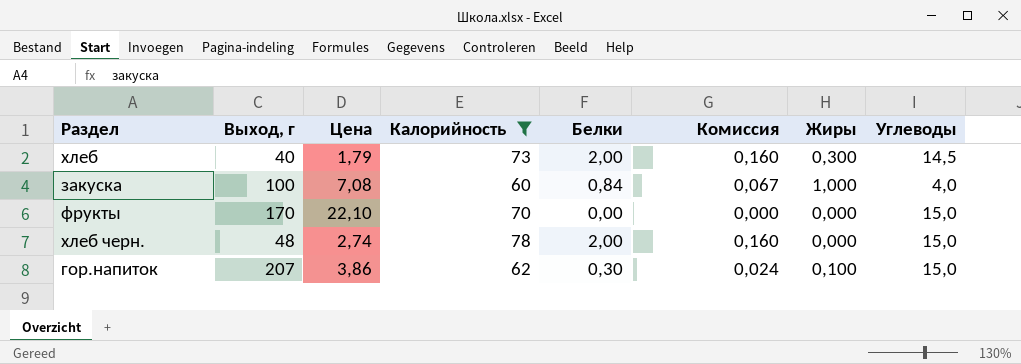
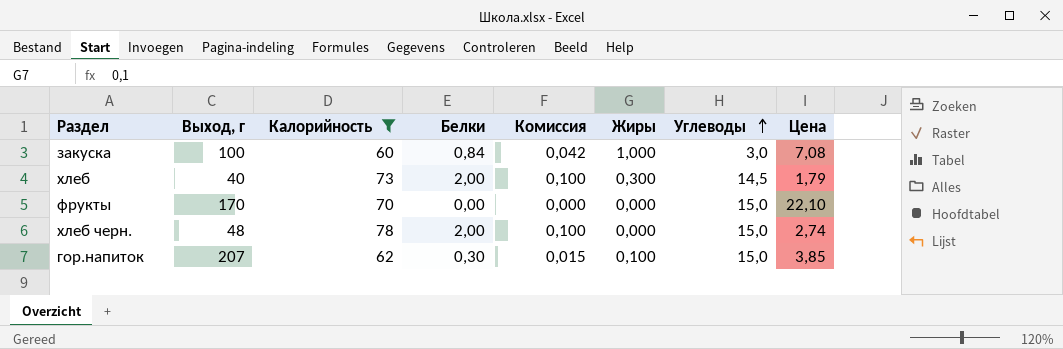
row order: none -> Углеводы ascending
column Комиссия | formula: [Белки] * 0,08 -> [Белки] * 0,05
column Цена | position: 3 -> 8
закуска | Углеводы: 4,0 -> 3,0
гор.напиток | Цена: 3,86 -> 3,85

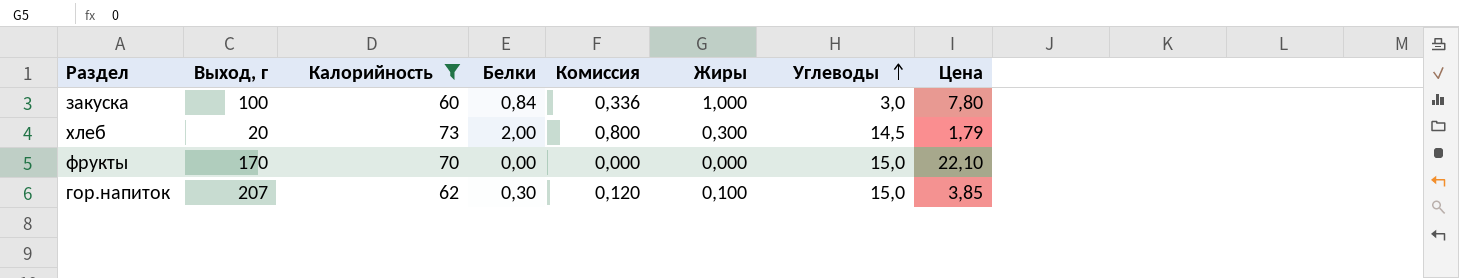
column Комиссия | formula: [Белки] * 0,05 -> [Белки] * 0,4
row хлеб черн.: 48 | 78 | 2,00 | 0,100 | 0,000 | 15,0 | 2,74 -> none
закуска | Цена: 7,08 -> 7,80
хлеб | Выход, г: 40 -> 20

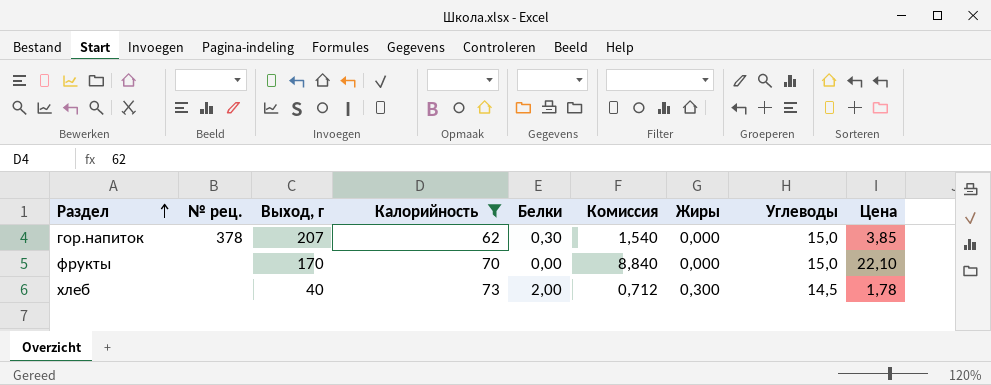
row order: Углеводы ascending -> Раздел ascending
column № рец. | position: none -> 2
column Комиссия | formula: [Белки] * 0,4 -> [Цена] * 0,4
row закуска: 100 | 60 | 0,84 | 0,336 | 1,000 | 3,0 | 7,80 -> none
гор.напиток | Жиры: 0,100 -> 0,000
хлеб | Выход, г: 20 -> 40
хлеб | Цена: 1,79 -> 1,78

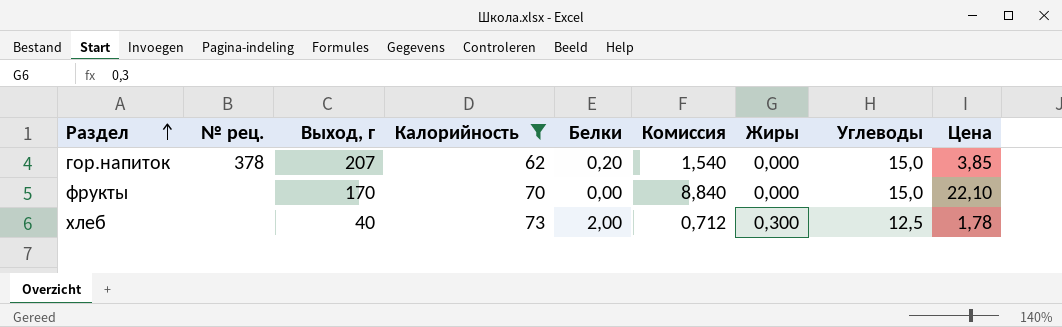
гор.напиток | Белки: 0,30 -> 0,20
хлеб | Углеводы: 14,5 -> 12,5

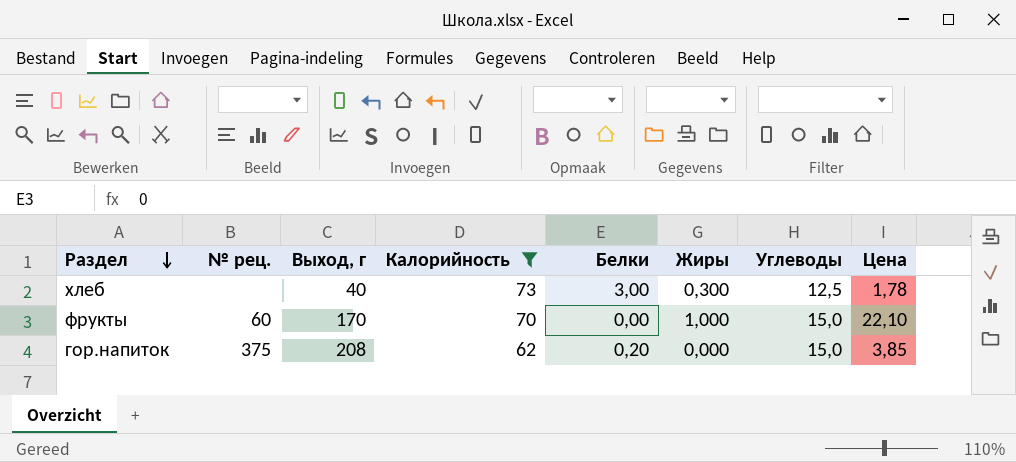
row order: Раздел ascending -> Раздел descending
column Комиссия | formula: [Цена] * 0,4 -> none
хлеб | Белки: 2,00 -> 3,00
фрукты | № рец.: none -> 60
фрукты | Жиры: 0,000 -> 1,000
гор.напиток | № рец.: 378 -> 375
гор.напиток | Выход, г: 207 -> 208

